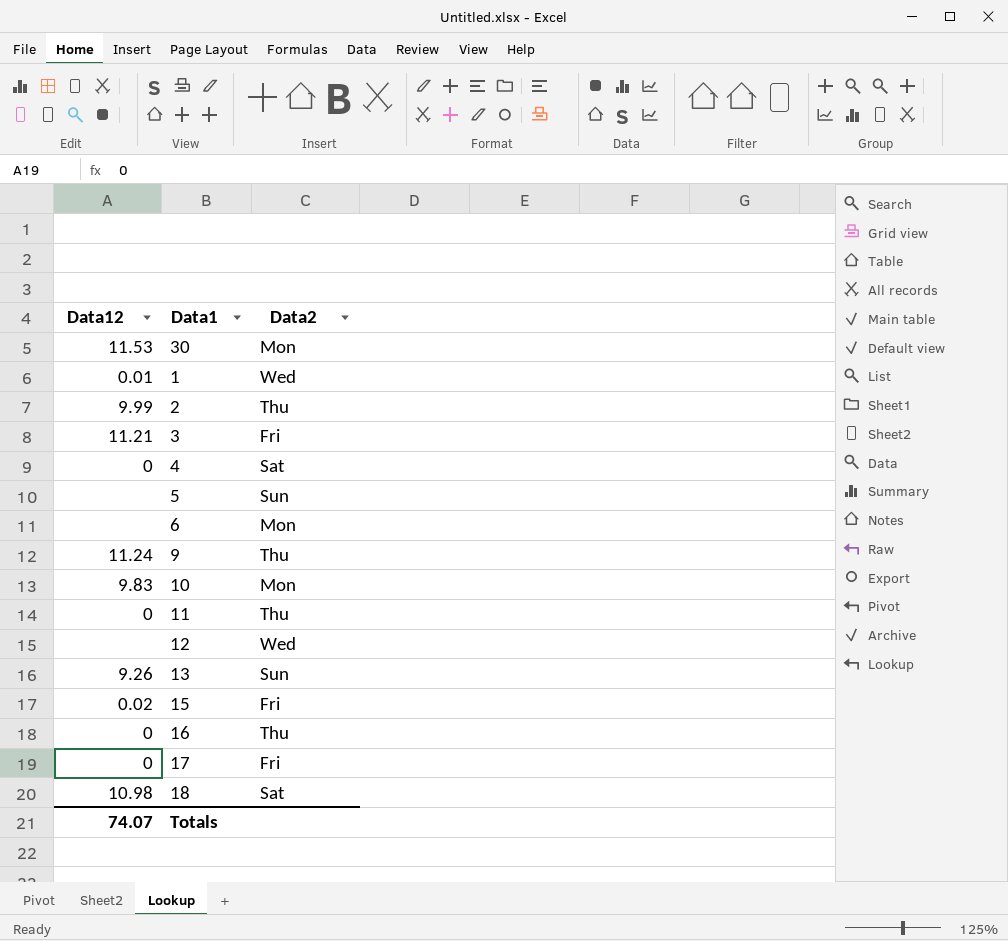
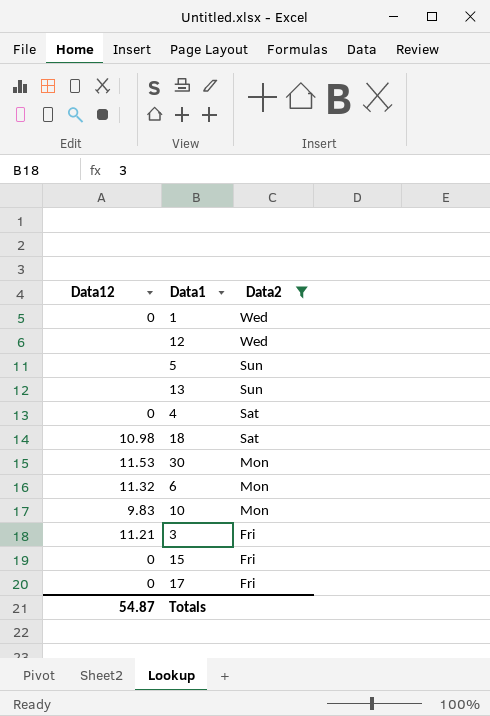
filter: none -> Data2 != Thu
row order: none -> Data2 descending
1 | Data12: 0.01 -> 0
13 | Data12: 9.26 -> none
6 | Data12: none -> 11.32
15 | Data12: 0.02 -> 0
Totals | Data12: 74.07 -> 54.87

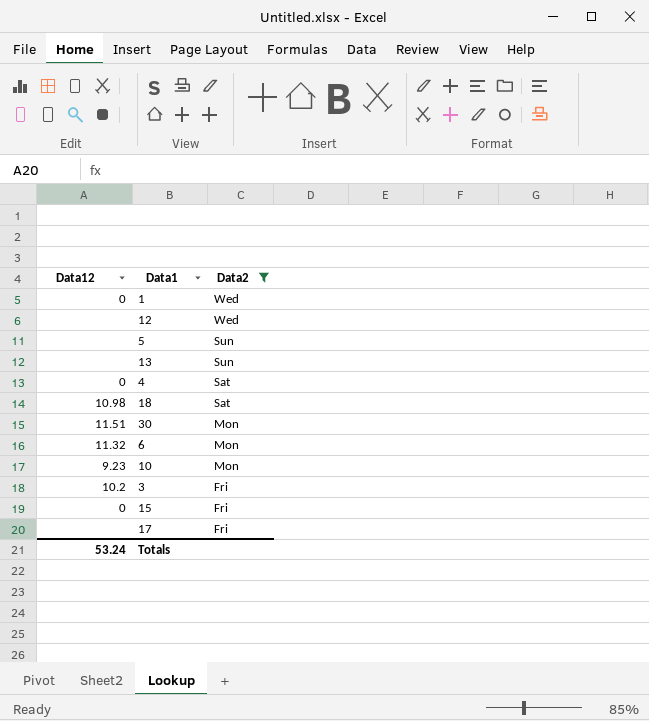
30 | Data12: 11.53 -> 11.51
10 | Data12: 9.83 -> 9.23
3 | Data12: 11.21 -> 10.2
17 | Data12: 0 -> none
Totals | Data12: 54.87 -> 53.24

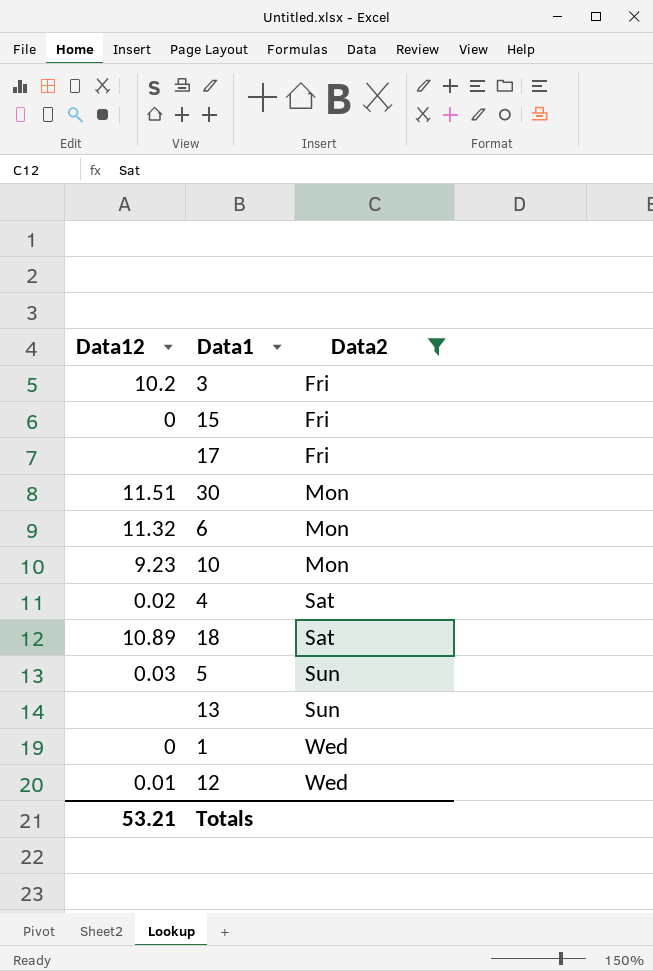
row order: Data2 descending -> Data2 ascending
4 | Data12: 0 -> 0.02
18 | Data12: 10.98 -> 10.89
5 | Data12: none -> 0.03
12 | Data12: none -> 0.01
Totals | Data12: 53.24 -> 53.21

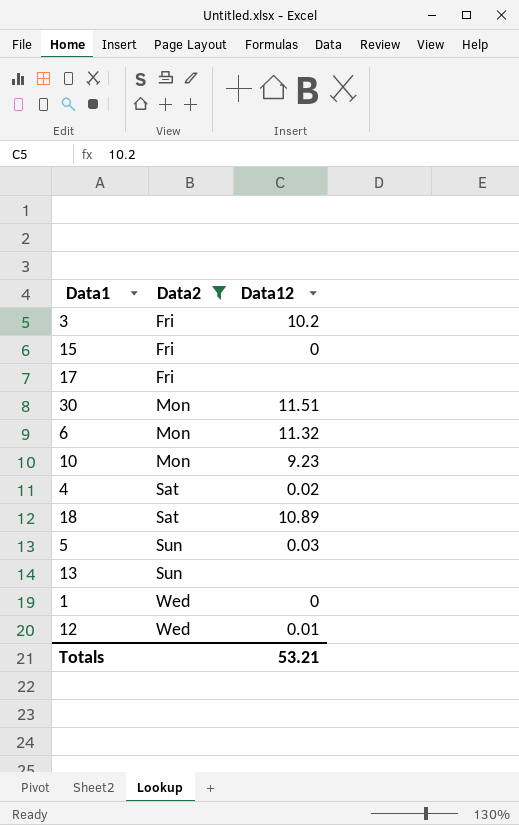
column Data12 | position: 1 -> 3

